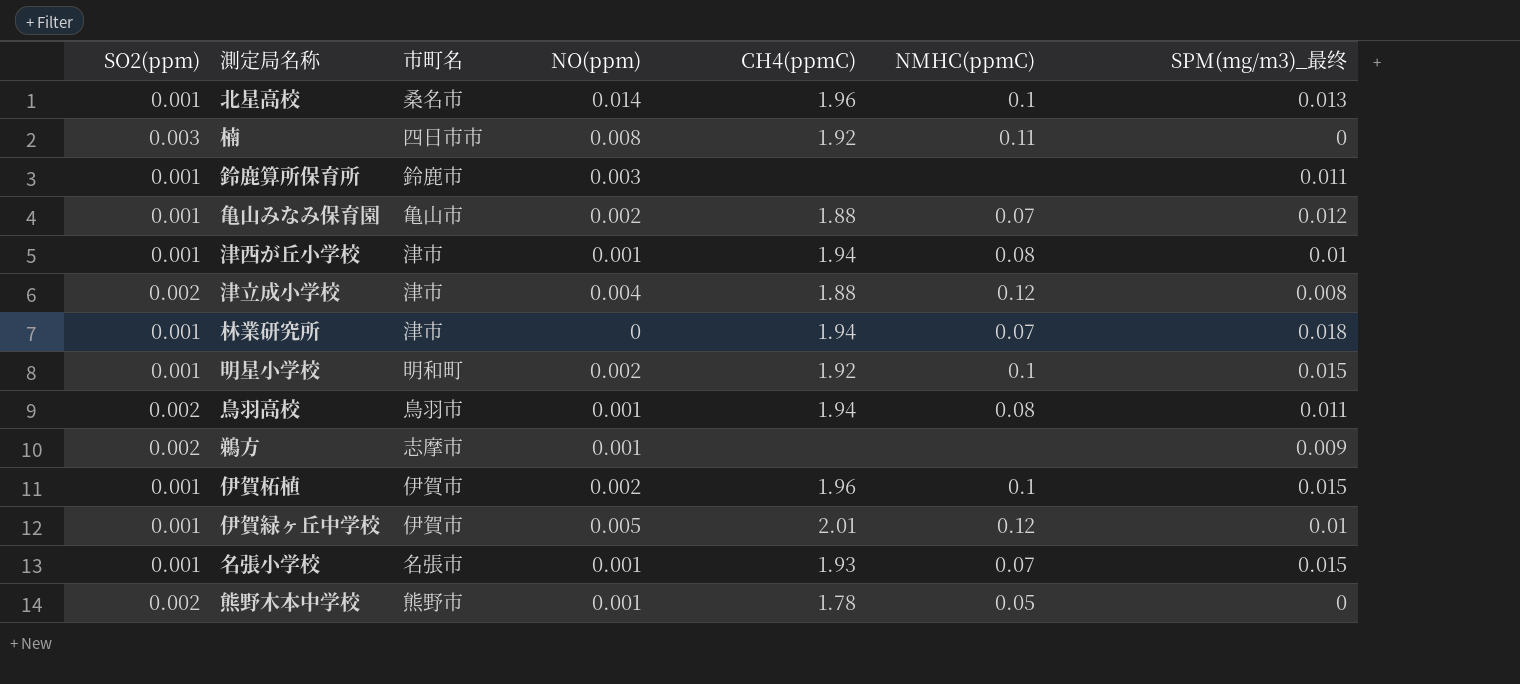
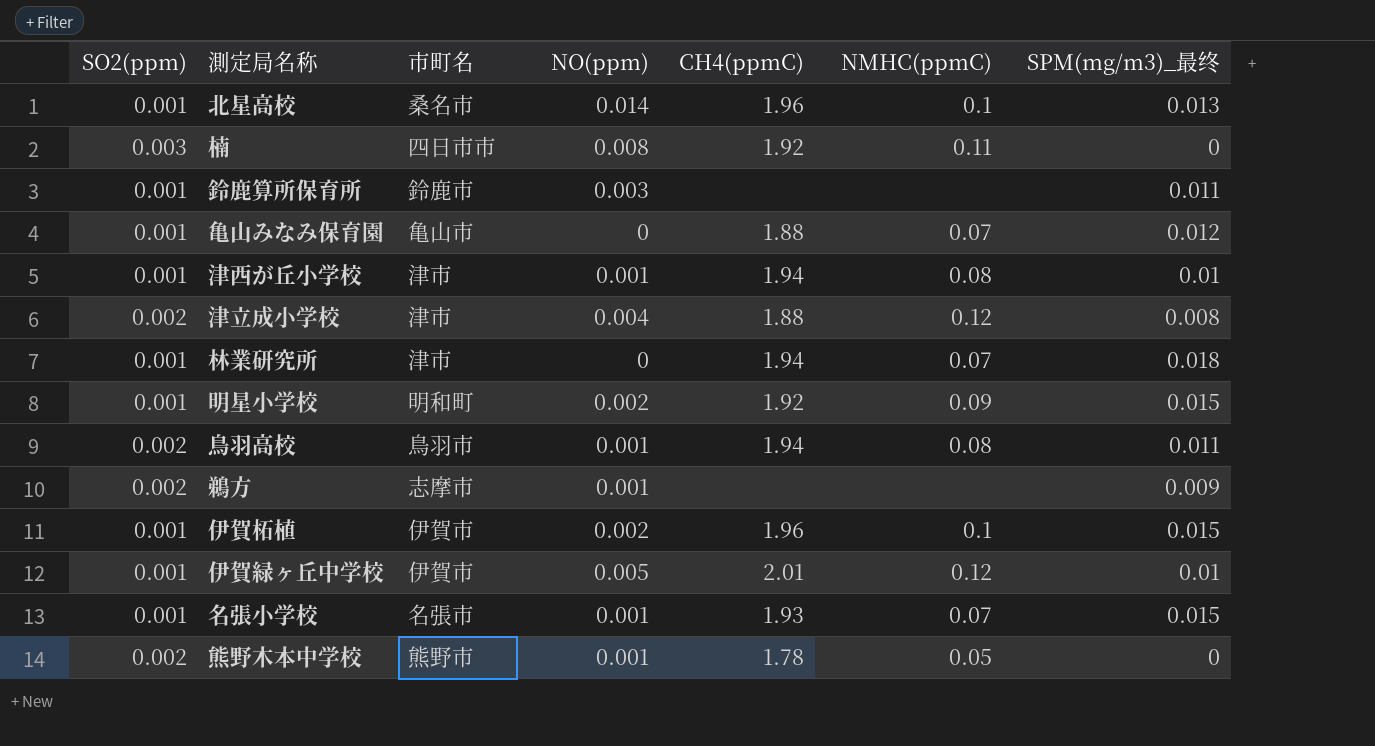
亀山みなみ保育園 | NO(ppm): 0.002 -> 0
明星小学校 | NMHC(ppmC): 0.1 -> 0.09

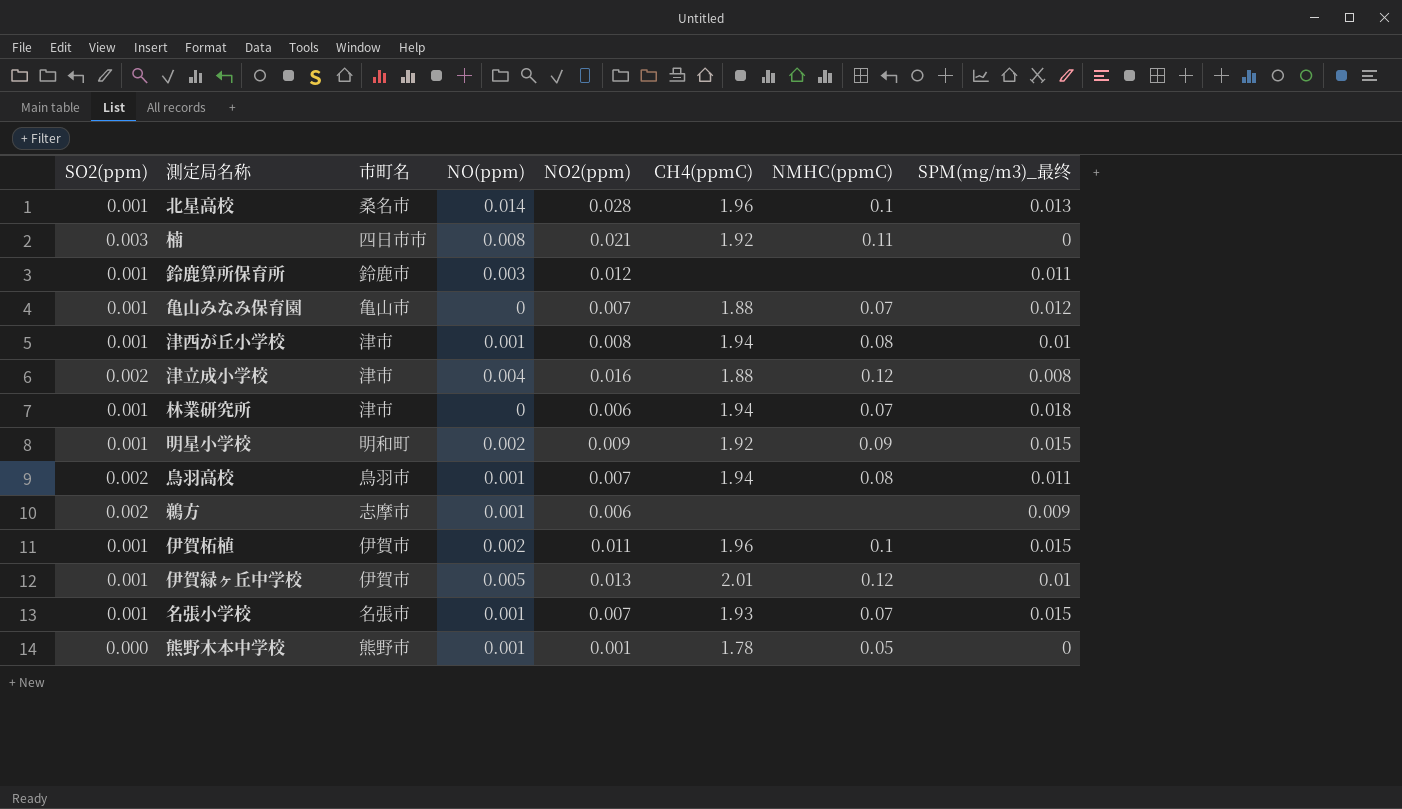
column NO2(ppm) | position: none -> 5
熊野木本中学校 | SO2(ppm): 0.002 -> 0.000

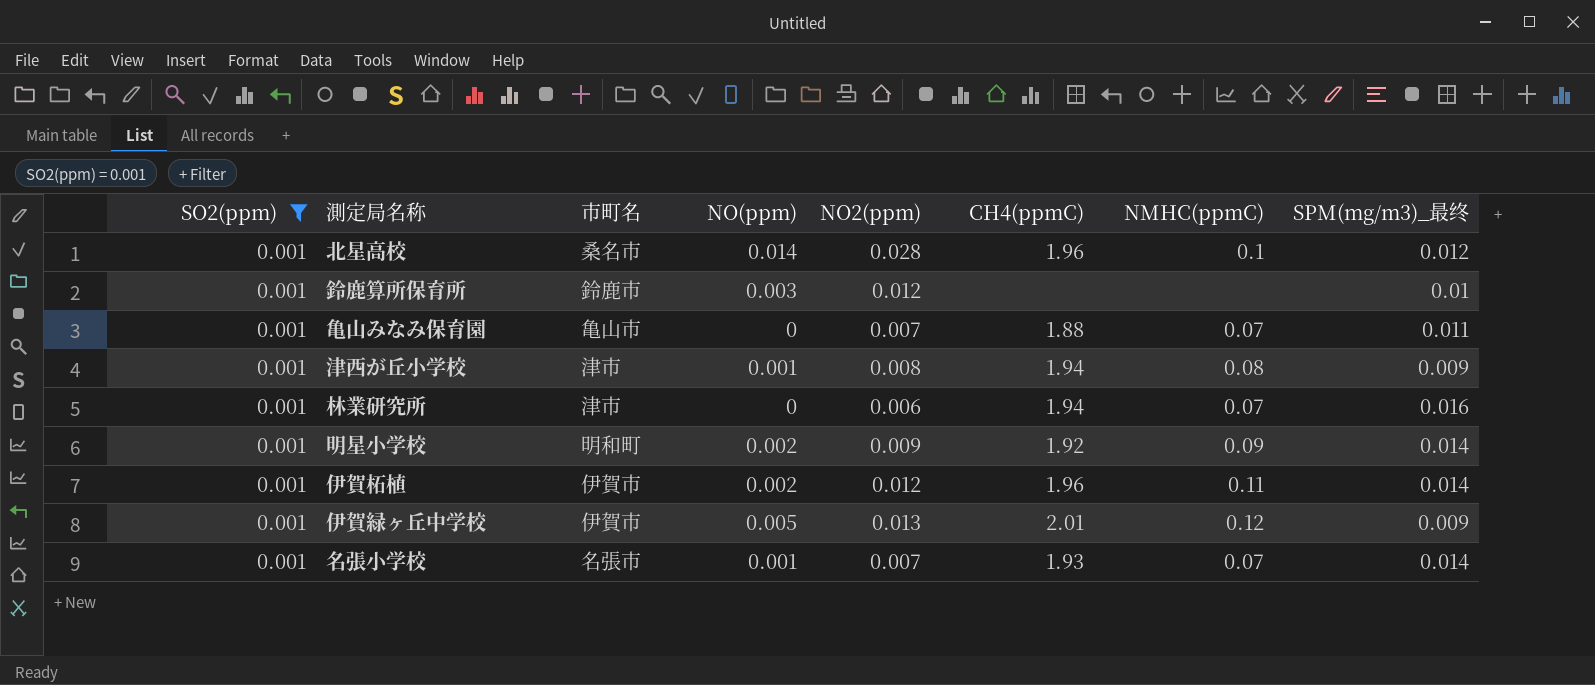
filter: none -> SO2(ppm) = 0.001
北星高校 | SPM(mg/m3)_最终: 0.013 -> 0.012
鈴鹿算所保育所 | SPM(mg/m3)_最终: 0.011 -> 0.01
亀山みなみ保育園 | SPM(mg/m3)_最终: 0.012 -> 0.011
津西が丘小学校 | SPM(mg/m3)_最终: 0.01 -> 0.009
林業研究所 | SPM(mg/m3)_最终: 0.018 -> 0.016
明星小学校 | SPM(mg/m3)_最终: 0.015 -> 0.014
伊賀柘植 | NO2(ppm): 0.011 -> 0.012
伊賀柘植 | NMHC(ppmC): 0.1 -> 0.11
伊賀柘植 | SPM(mg/m3)_最终: 0.015 -> 0.014
伊賀緑ヶ丘中学校 | SPM(mg/m3)_最终: 0.01 -> 0.009
名張小学校 | SPM(mg/m3)_最终: 0.015 -> 0.014

